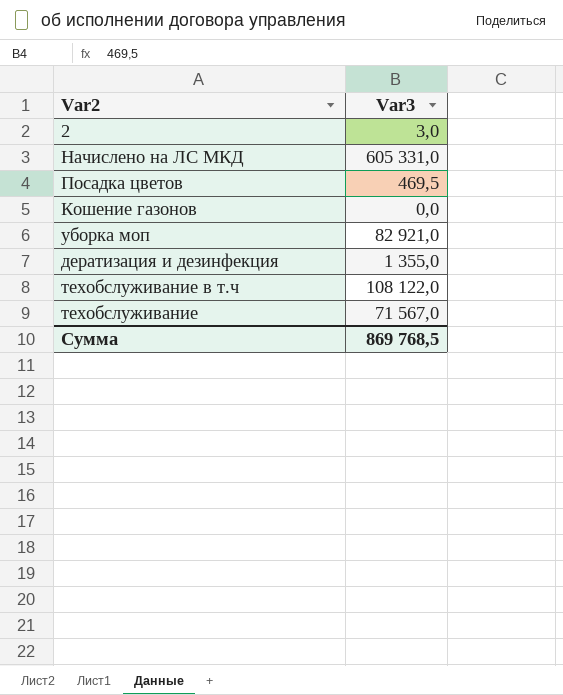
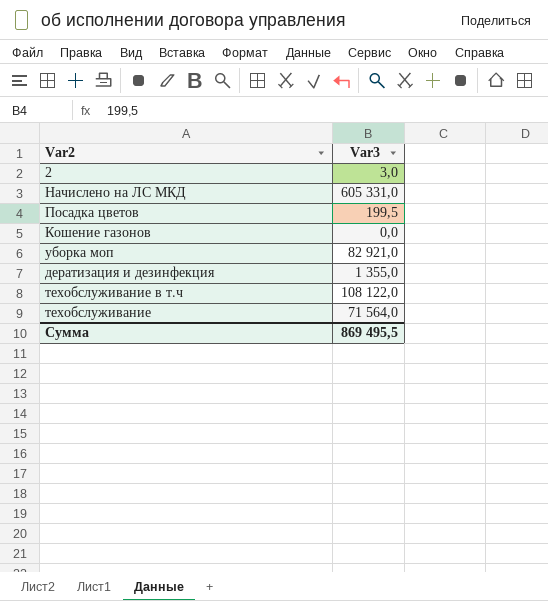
Посадка цветов | Var3: 469,5 -> 199,5
техобслуживание | Var3: 71 567,0 -> 71 564,0
Сумма | Var3: 869 768,5 -> 869 495,5

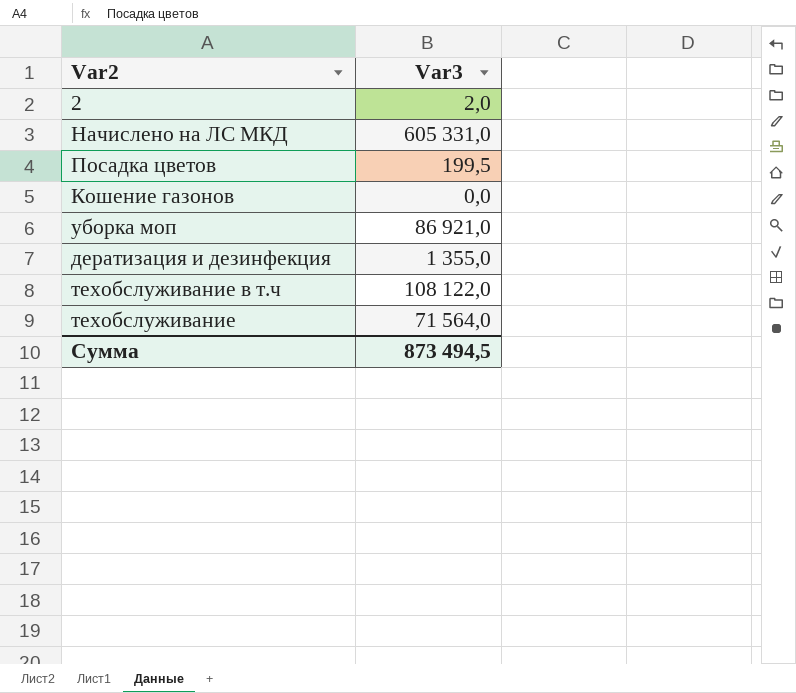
2 | Var3: 3,0 -> 2,0
уборка моп | Var3: 82 921,0 -> 86 921,0
Сумма | Var3: 869 495,5 -> 873 494,5

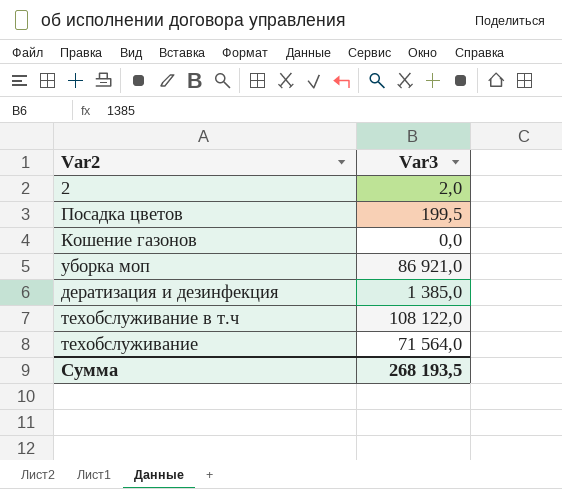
row Начислено на ЛС МКД: 605 331,0 -> none
дератизация и дезинфекция | Var3: 1 355,0 -> 1 385,0
Сумма | Var3: 873 494,5 -> 268 193,5

